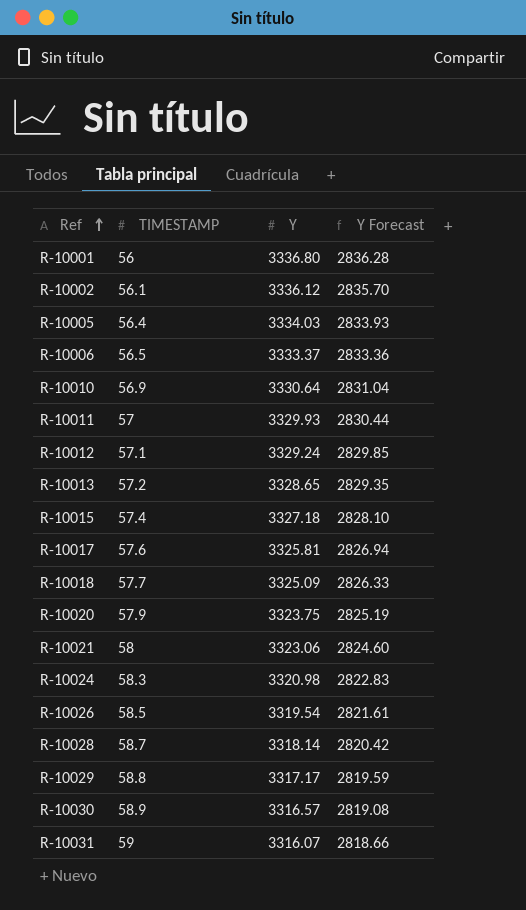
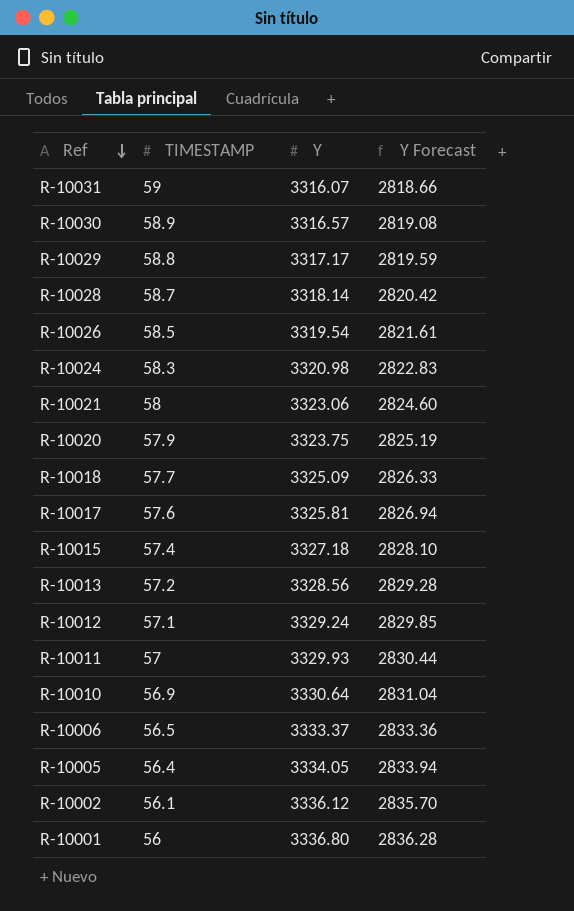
row order: Ref ascending -> Ref descending
R-10013 | Y: 3328.65 -> 3328.56
R-10013 | Y Forecast: 2829.35 -> 2829.28
R-10005 | Y: 3334.03 -> 3334.05
R-10005 | Y Forecast: 2833.93 -> 2833.94

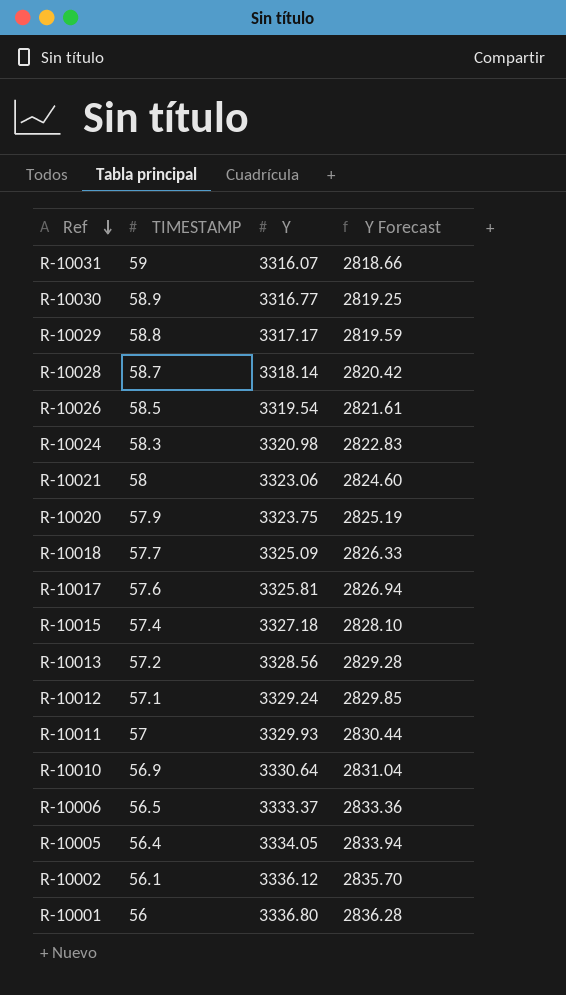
R-10030 | Y: 3316.57 -> 3316.77
R-10030 | Y Forecast: 2819.08 -> 2819.25

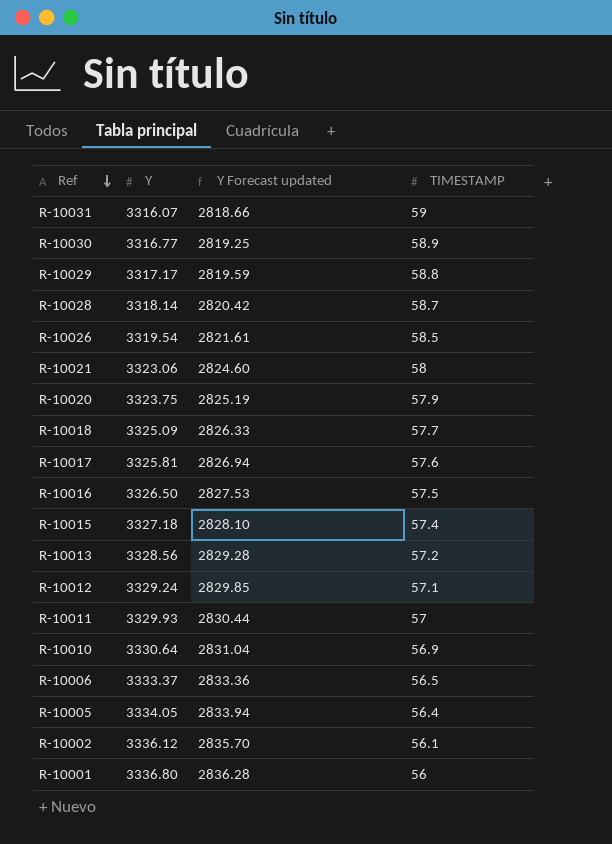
column name: Y Forecast -> Y Forecast updated
column TIMESTAMP | position: 2 -> 4
row R-10024: 58.3 | 3320.98 | 2822.83 -> none
row R-10016: none -> 3326.50 | 2827.53 | 57.5

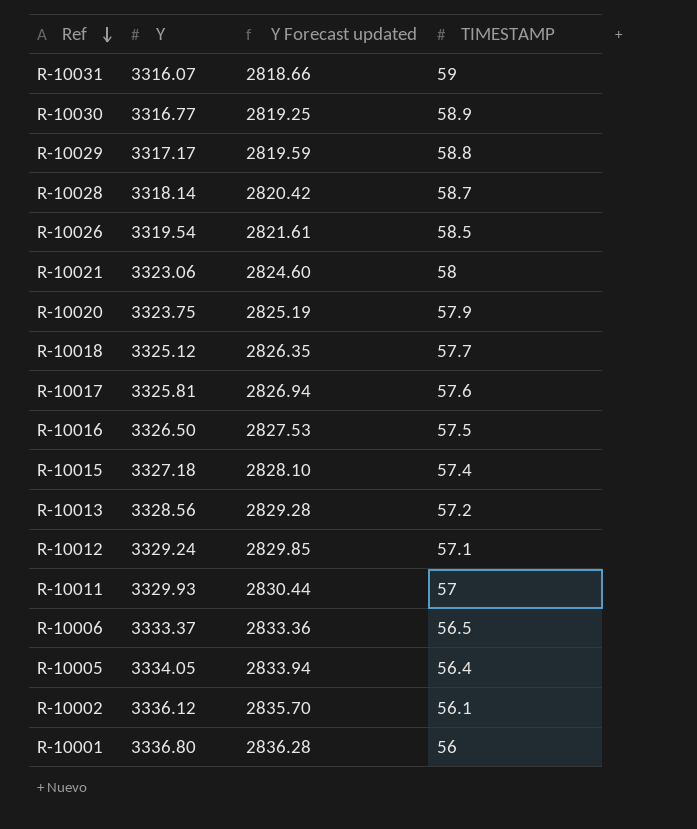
row R-10010: 3330.64 | 2831.04 | 56.9 -> none
R-10018 | Y: 3325.09 -> 3325.12
R-10018 | Y Forecast updated: 2826.33 -> 2826.35

